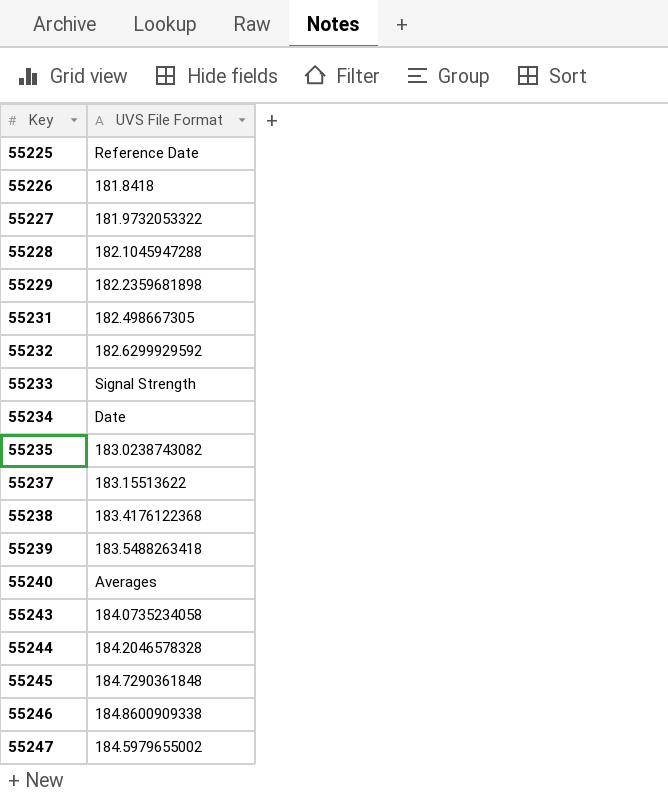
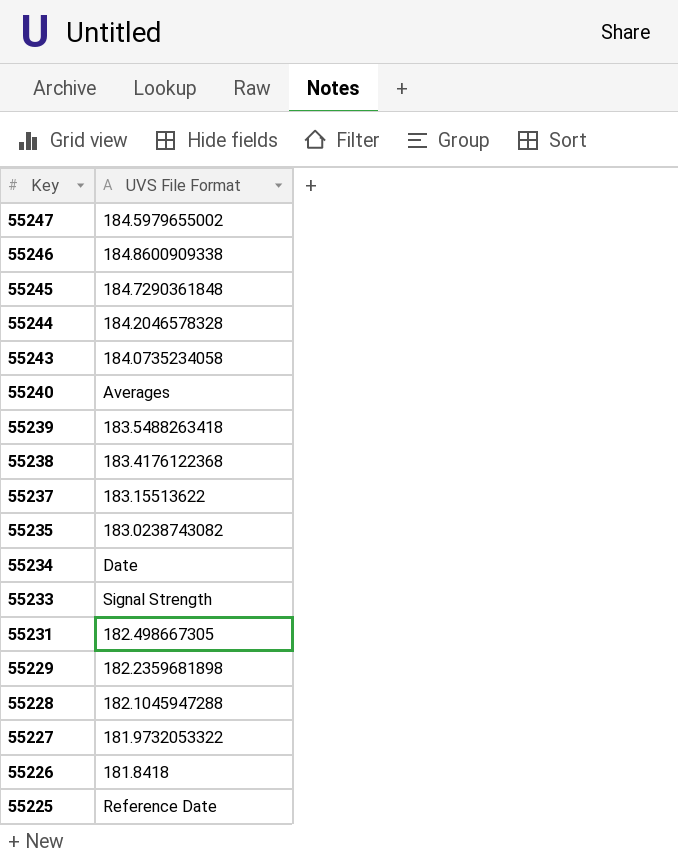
row order: Key ascending -> Key descending
row 55232: 182.6299929592 -> none

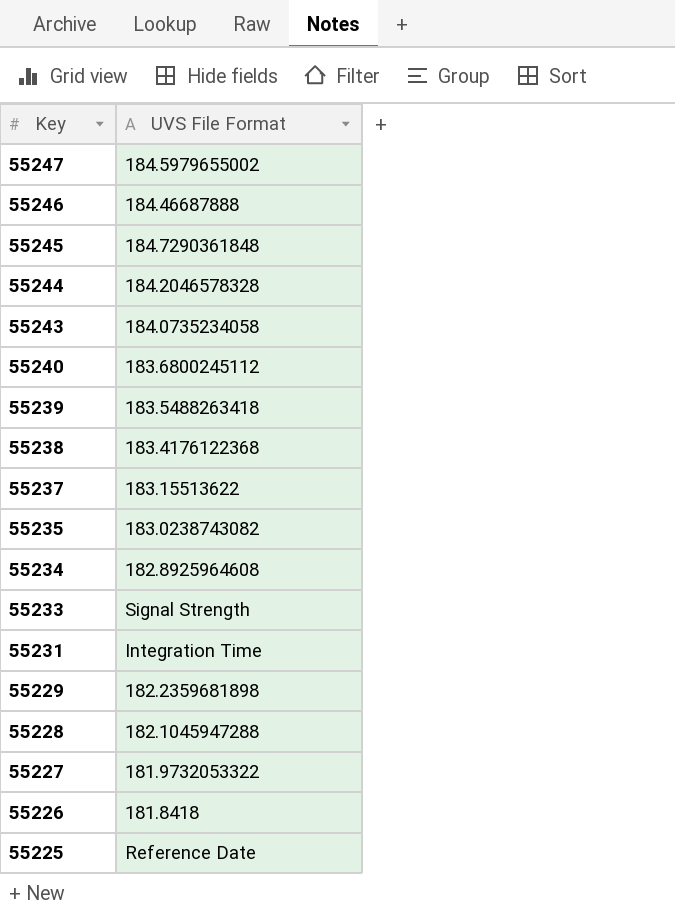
55246 | UVS File Format: 184.8600909338 -> 184.46687888
55240 | UVS File Format: Averages -> 183.6800245112
55234 | UVS File Format: Date -> 182.8925964608
55231 | UVS File Format: 182.498667305 -> Integration Time

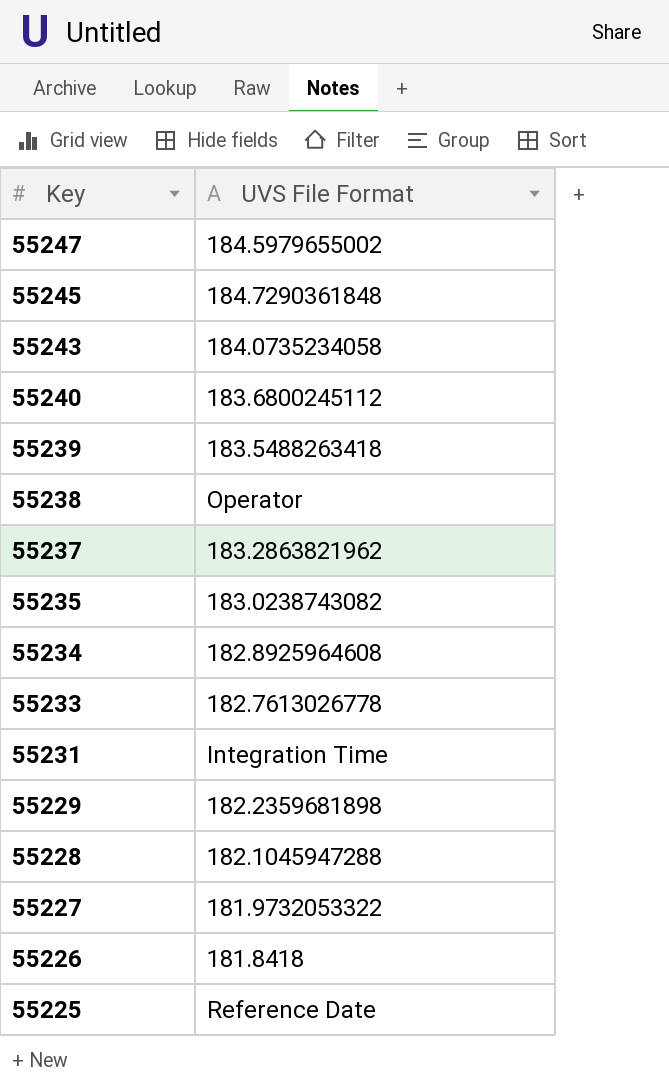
row 55246: 184.46687888 -> none
row 55244: 184.2046578328 -> none
55238 | UVS File Format: 183.4176122368 -> Operator
55237 | UVS File Format: 183.15513622 -> 183.2863821962
55233 | UVS File Format: Signal Strength -> 182.7613026778

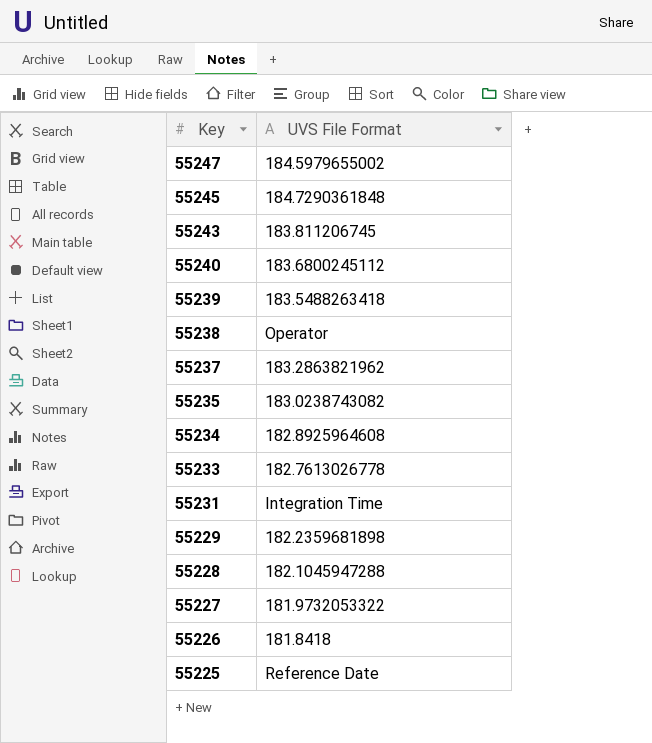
55243 | UVS File Format: 184.0735234058 -> 183.811206745

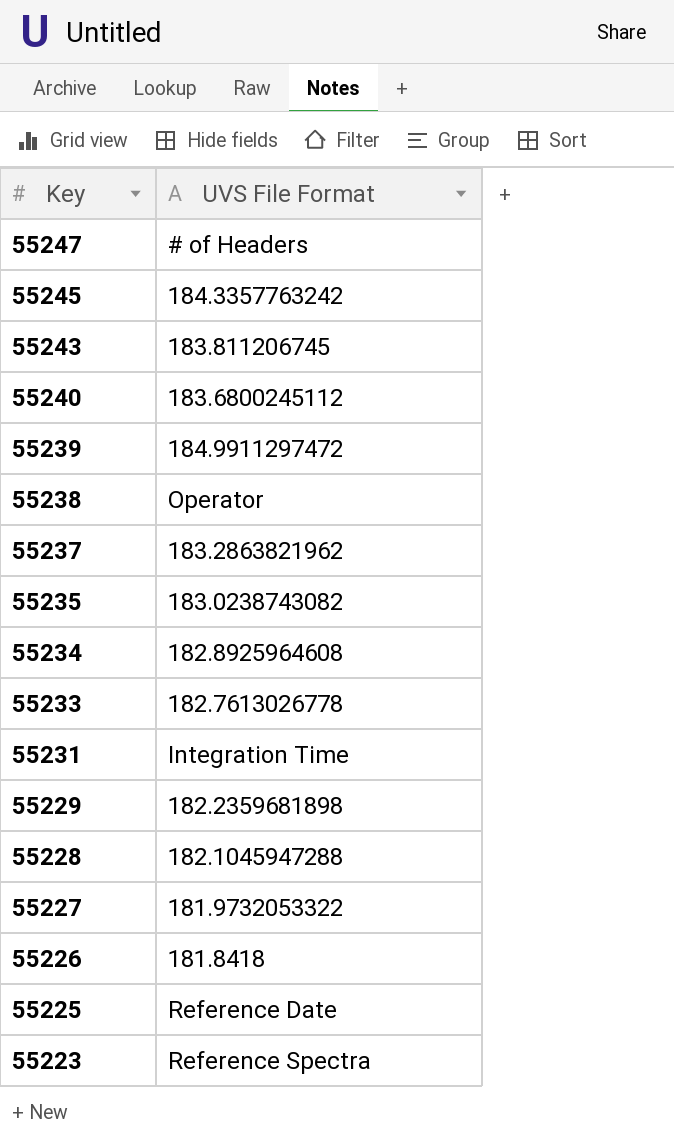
55247 | UVS File Format: 184.5979655002 -> # of Headers
55245 | UVS File Format: 184.7290361848 -> 184.3357763242
55239 | UVS File Format: 183.5488263418 -> 184.9911297472
row 55223: none -> Reference Spectra

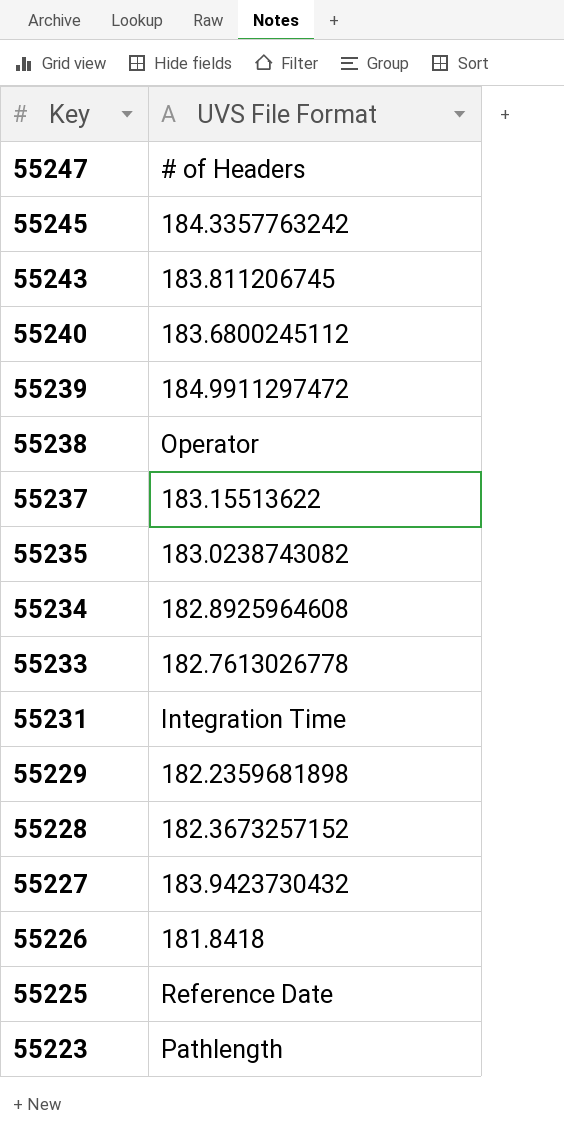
55237 | UVS File Format: 183.2863821962 -> 183.15513622
55228 | UVS File Format: 182.1045947288 -> 182.3673257152
55227 | UVS File Format: 181.9732053322 -> 183.9423730432
55223 | UVS File Format: Reference Spectra -> Pathlength

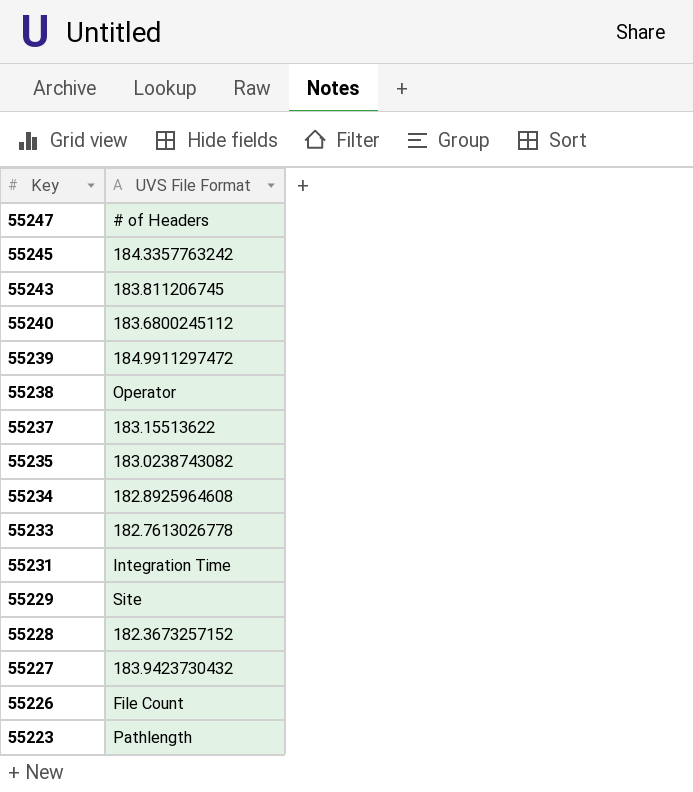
row 55225: Reference Date -> none
55229 | UVS File Format: 182.2359681898 -> Site
55226 | UVS File Format: 181.8418 -> File Count

